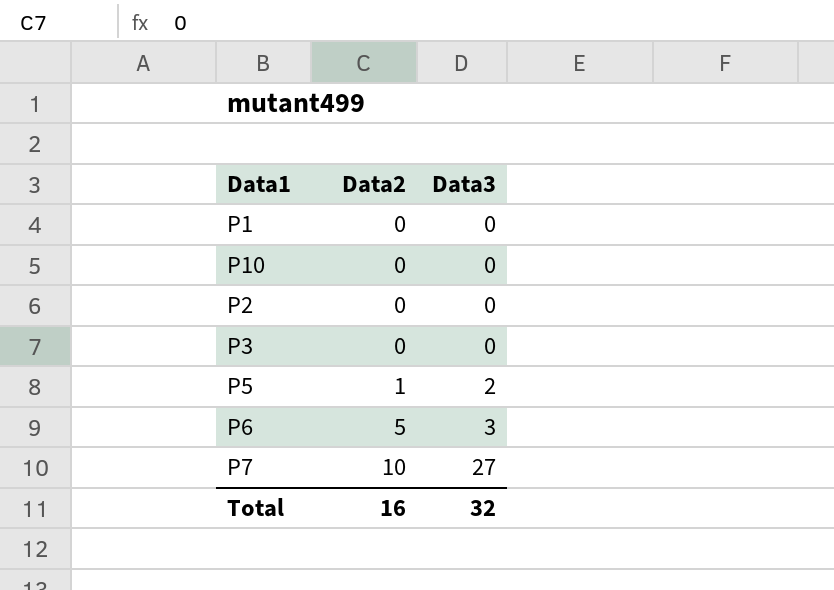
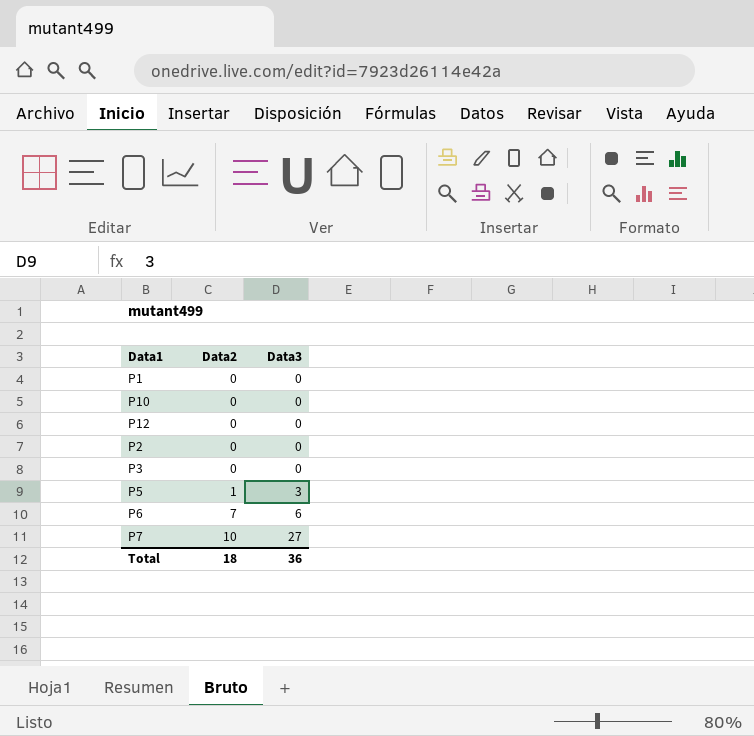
row P12: none -> 0 | 0
P5 | Data3: 2 -> 3
P6 | Data2: 5 -> 7
P6 | Data3: 3 -> 6
Total | Data2: 16 -> 18
Total | Data3: 32 -> 36

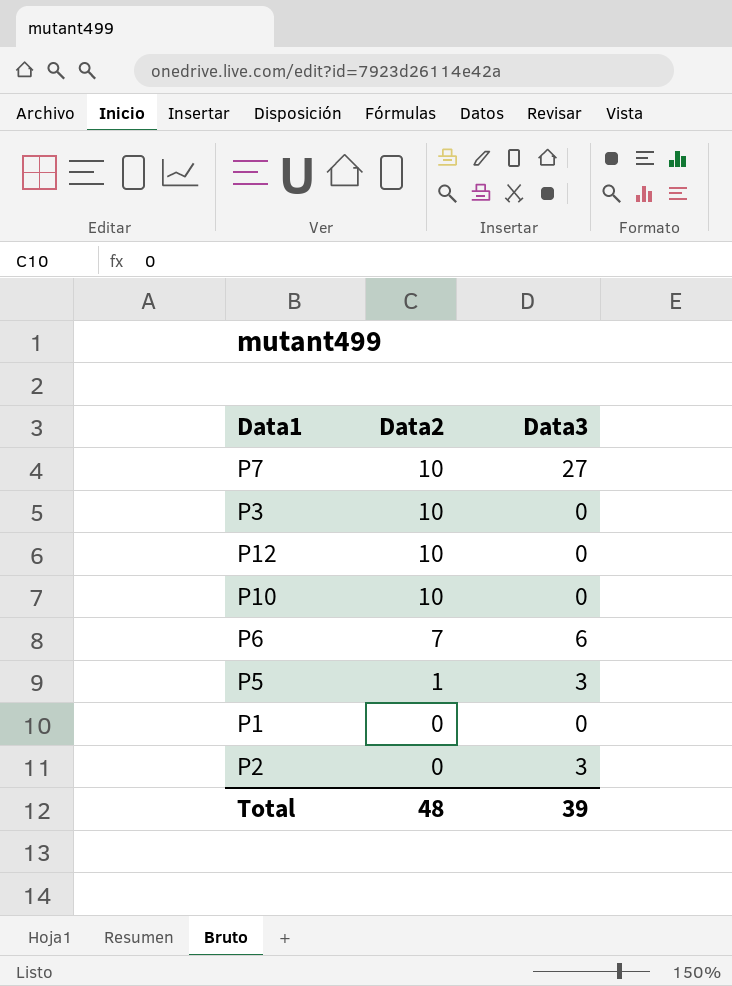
row order: Data2 ascending -> Data2 descending
P3 | Data2: 0 -> 10
P12 | Data2: 0 -> 10
P10 | Data2: 0 -> 10
P2 | Data3: 0 -> 3
Total | Data2: 18 -> 48
Total | Data3: 36 -> 39

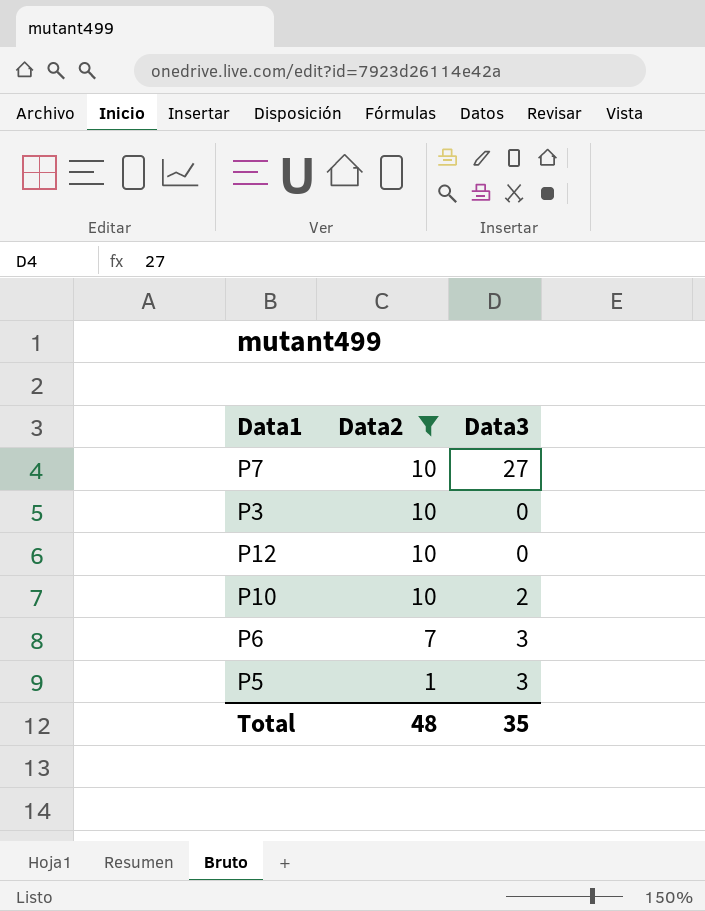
filter: none -> Data2 != 0
P10 | Data3: 0 -> 2
P6 | Data3: 6 -> 3
Total | Data3: 39 -> 35

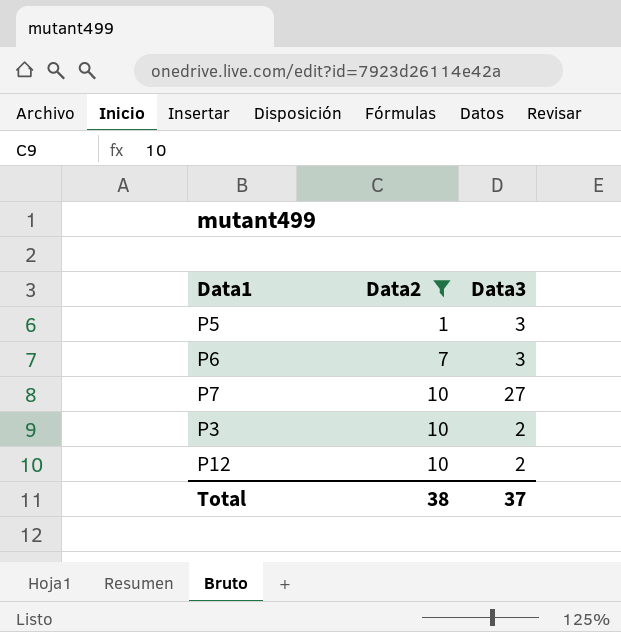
row order: Data2 descending -> Data2 ascending
row P10: 10 | 2 -> none
P3 | Data3: 0 -> 2
P12 | Data3: 0 -> 2
Total | Data2: 48 -> 38
Total | Data3: 35 -> 37

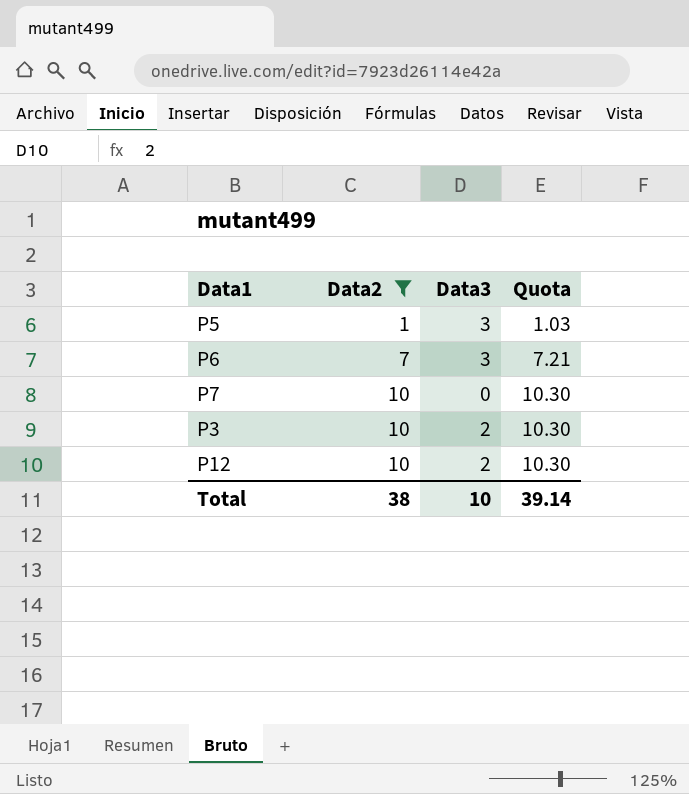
column Quota | formula: none -> [Data2] * 1.03
P7 | Data3: 27 -> 0
Total | Data3: 37 -> 10

